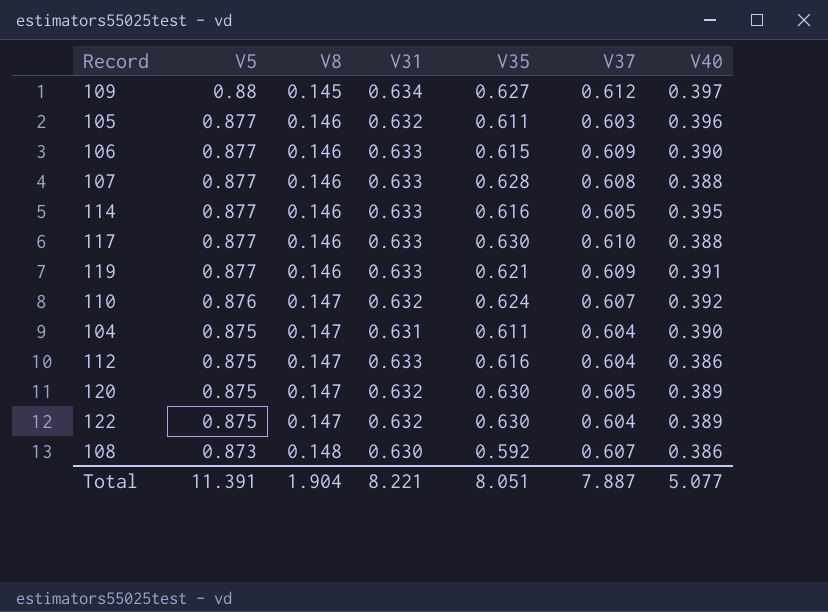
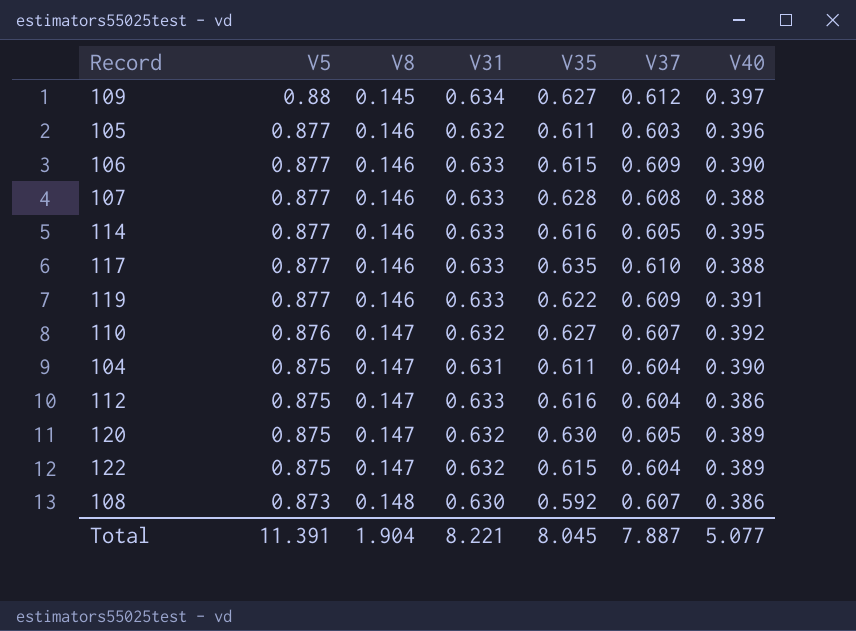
117 | V35: 0.630 -> 0.635
119 | V35: 0.621 -> 0.622
110 | V35: 0.624 -> 0.627
122 | V35: 0.630 -> 0.615
Total | V35: 8.051 -> 8.045

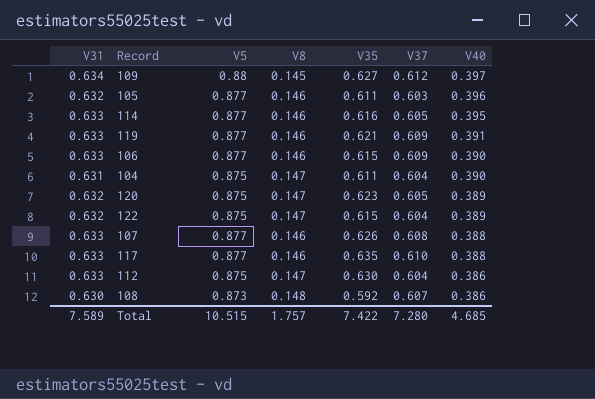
row order: V5 descending -> V40 descending
column V31 | position: 4 -> 1
row 110: 0.876 | 0.147 | 0.632 | 0.627 | 0.607 | 0.392 -> none
119 | V35: 0.622 -> 0.621
120 | V35: 0.630 -> 0.623
107 | V35: 0.628 -> 0.626
112 | V35: 0.616 -> 0.630
Total | V31: 8.221 -> 7.589
Total | V5: 11.391 -> 10.515
Total | V8: 1.904 -> 1.757
Total | V35: 8.045 -> 7.422
Total | V37: 7.887 -> 7.280
Total | V40: 5.077 -> 4.685

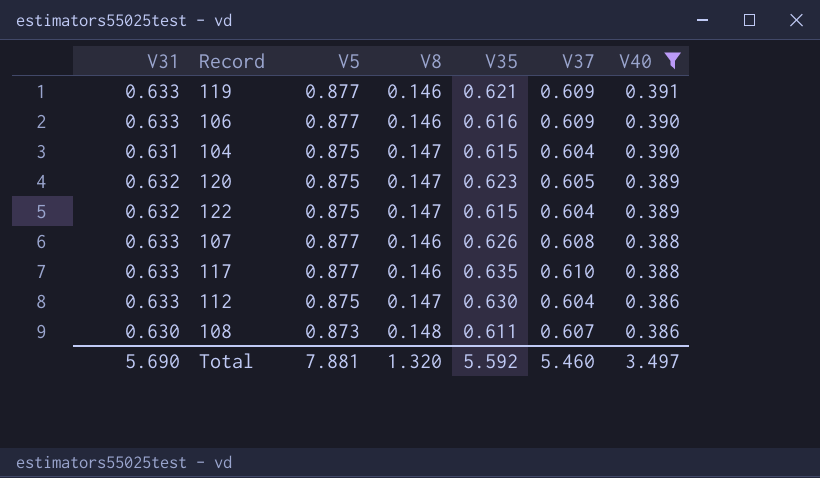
filter: none -> V40 <= 0.391
106 | V35: 0.615 -> 0.616
104 | V35: 0.611 -> 0.615
108 | V35: 0.592 -> 0.611
Total | V31: 7.589 -> 5.690
Total | V5: 10.515 -> 7.881
Total | V8: 1.757 -> 1.320
Total | V35: 7.422 -> 5.592
Total | V37: 7.280 -> 5.460
Total | V40: 4.685 -> 3.497

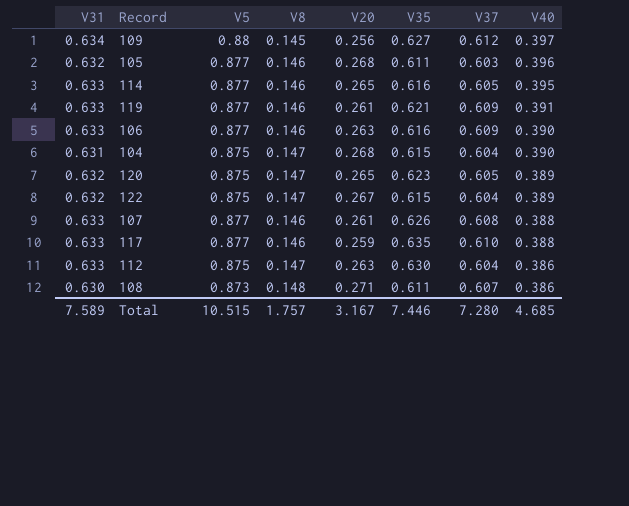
filter: V40 <= 0.391 -> none
column V20 | position: none -> 5
Total | V31: 5.690 -> 7.589
Total | V5: 7.881 -> 10.515
Total | V8: 1.320 -> 1.757
Total | V35: 5.592 -> 7.446
Total | V37: 5.460 -> 7.280
Total | V40: 3.497 -> 4.685

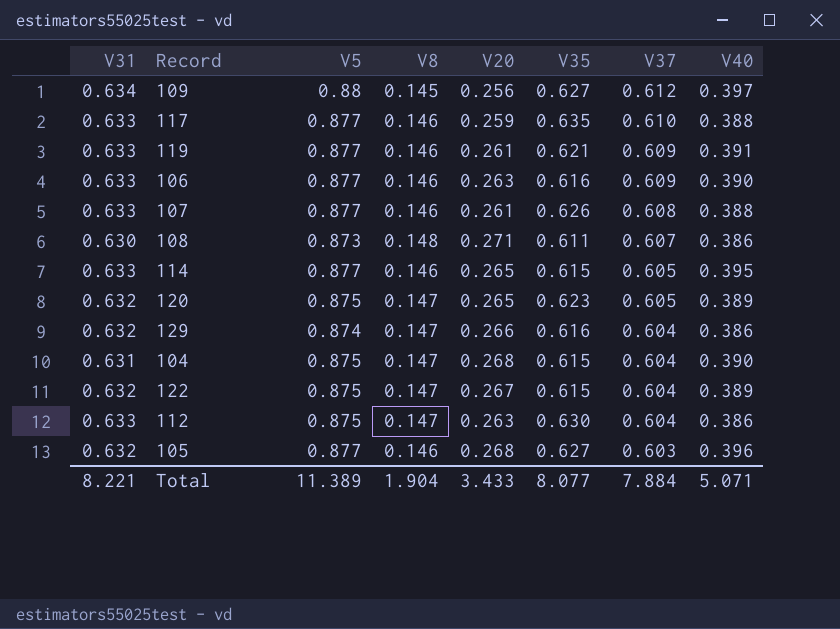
row order: V40 descending -> V37 descending
114 | V35: 0.616 -> 0.615
row 129: none -> 0.632 | 0.874 | 0.147 | 0.266 | 0.616 | 0.604 | 0.386
105 | V35: 0.611 -> 0.627
Total | V31: 7.589 -> 8.221
Total | V5: 10.515 -> 11.389
Total | V8: 1.757 -> 1.904
Total | V20: 3.167 -> 3.433
Total | V35: 7.446 -> 8.077
Total | V37: 7.280 -> 7.884
Total | V40: 4.685 -> 5.071

